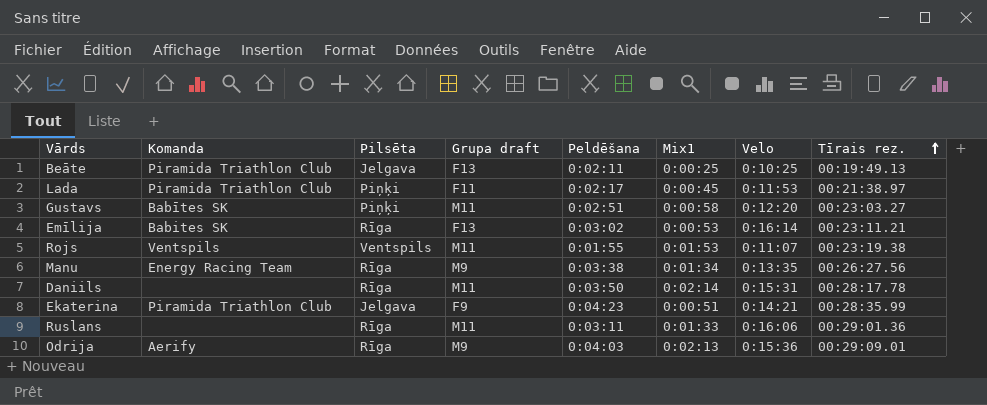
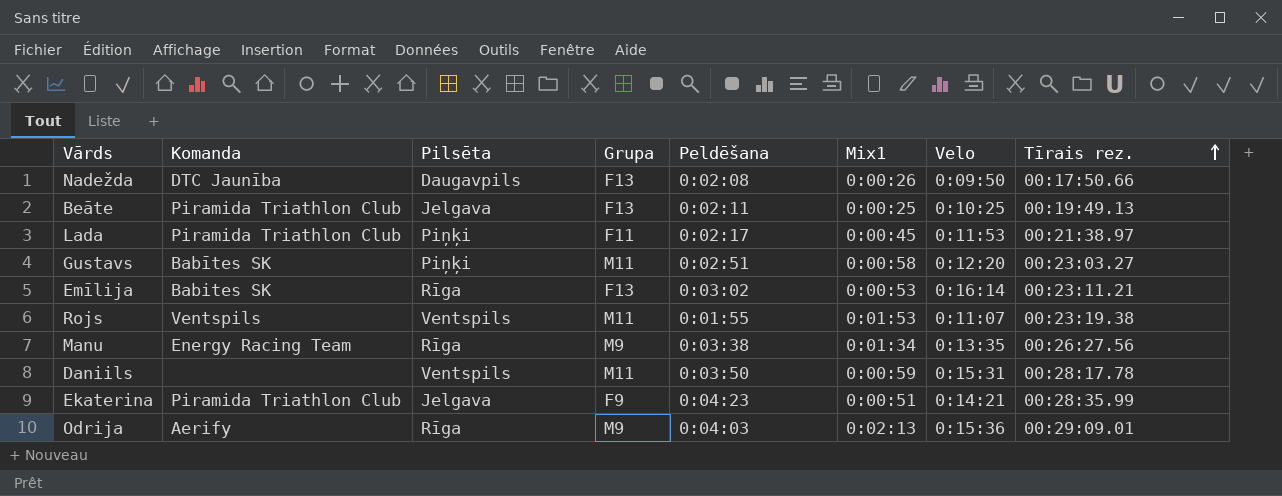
column name: Grupa draft -> Grupa
row Ruslans: none | Rīga | M11 | 0:03:11 | 0:01:33 | 0:16:06 | 00:29:01.36 -> none
row Nadežda: none -> DTC Jaunība | Daugavpils | F13 | 0:02:08 | 0:00:26 | 0:09:50 | 00:17:50.66
Daniils | Pilsēta: Rīga -> Ventspils
Daniils | Mix1: 0:02:14 -> 0:00:59

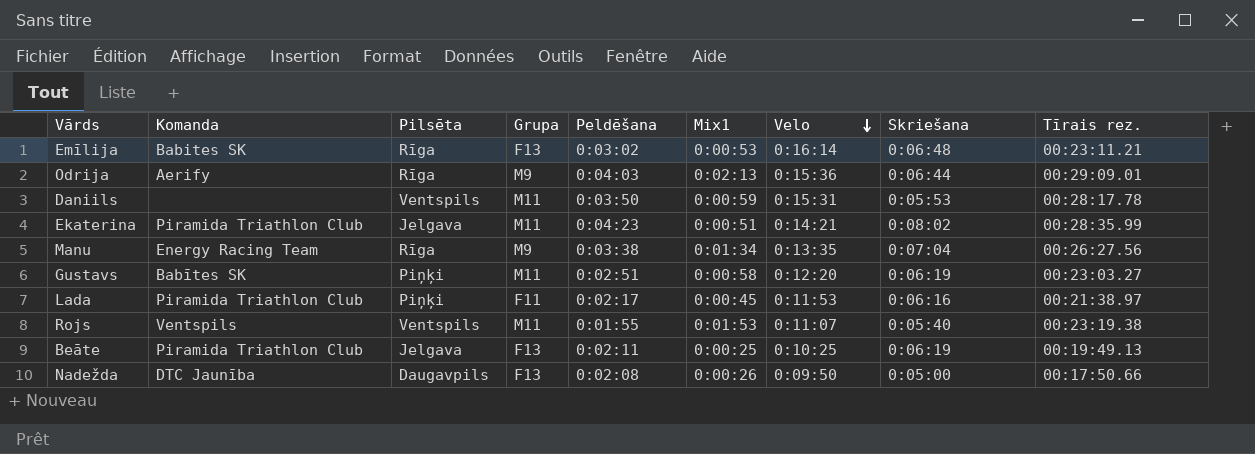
row order: Tīrais rez. ascending -> Velo descending
column Skriešana | position: none -> 8
Ekaterina | Grupa: F9 -> M11

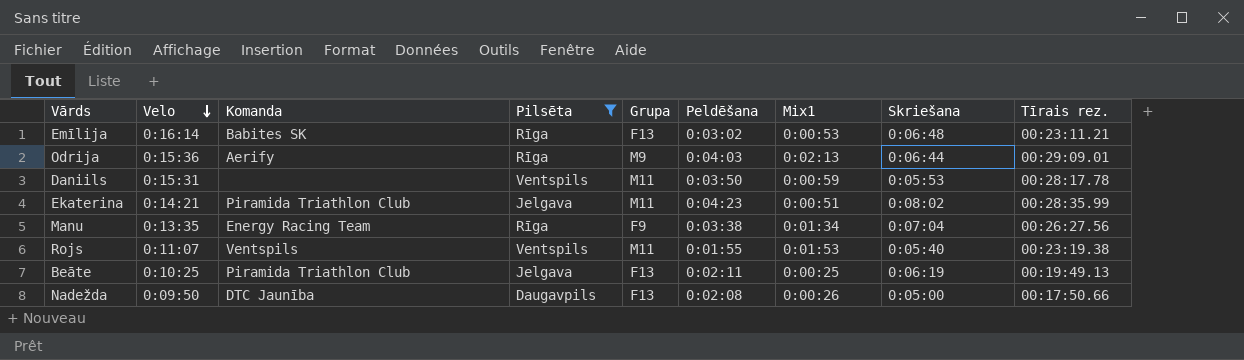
filter: none -> Pilsēta != Piņķi
column Velo | position: 7 -> 2
Manu | Grupa: M9 -> F9

